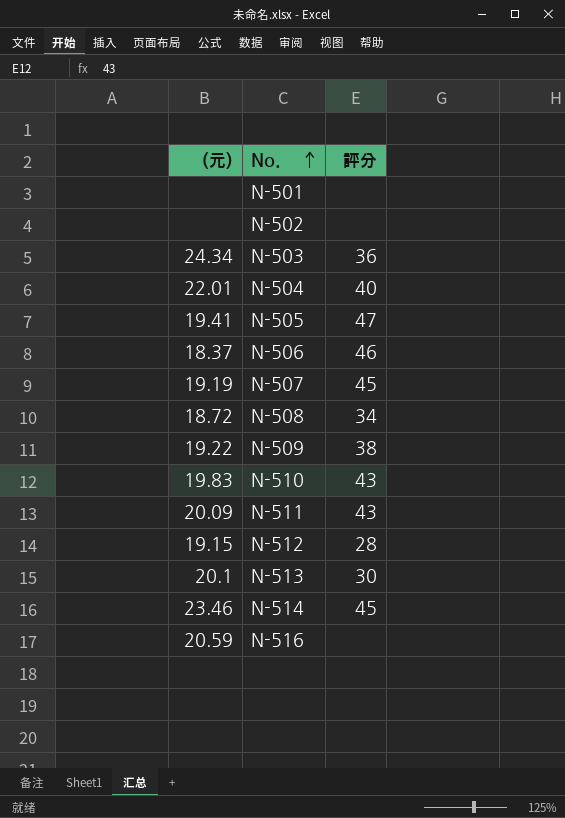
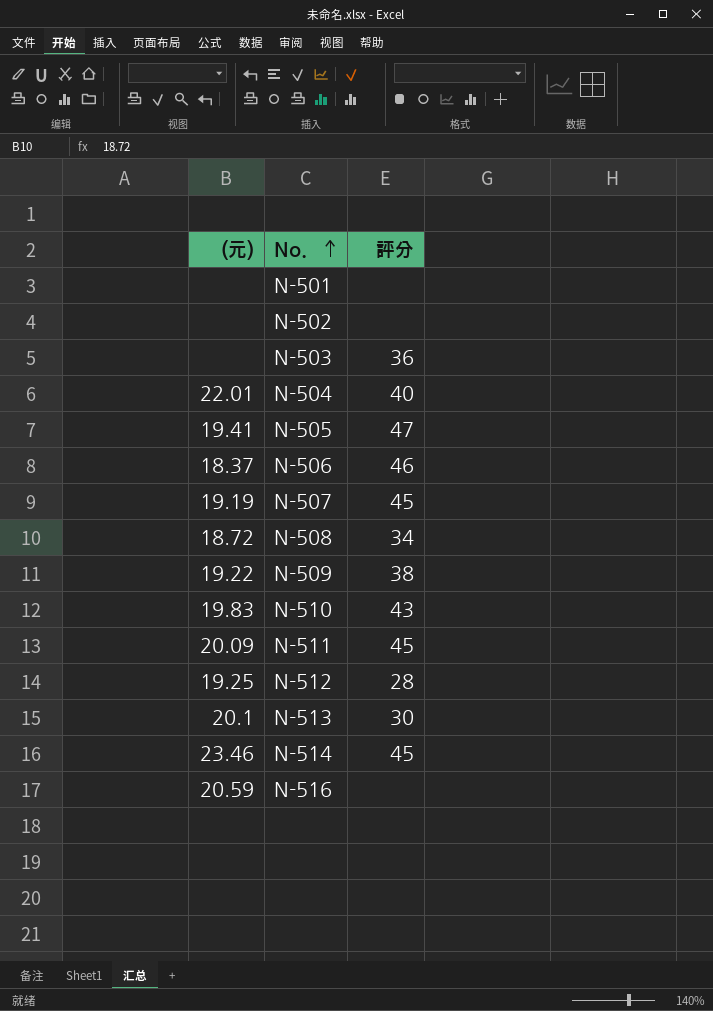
N-503 | (元): 24.34 -> none
N-511 | 評分: 43 -> 45
N-512 | (元): 19.15 -> 19.25

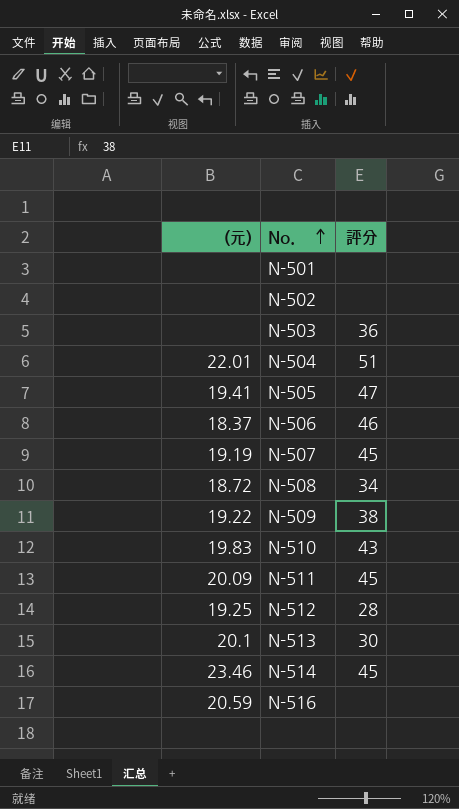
N-504 | 評分: 40 -> 51

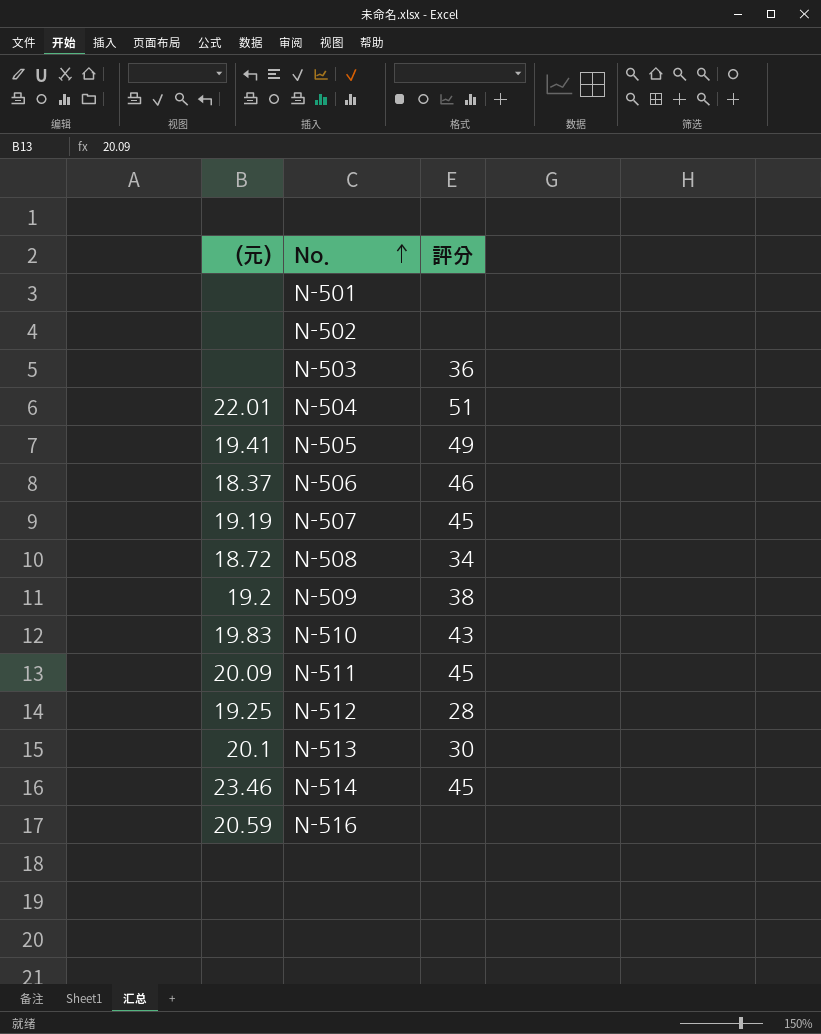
N-505 | 評分: 47 -> 49
N-509 | (元): 19.22 -> 19.2

